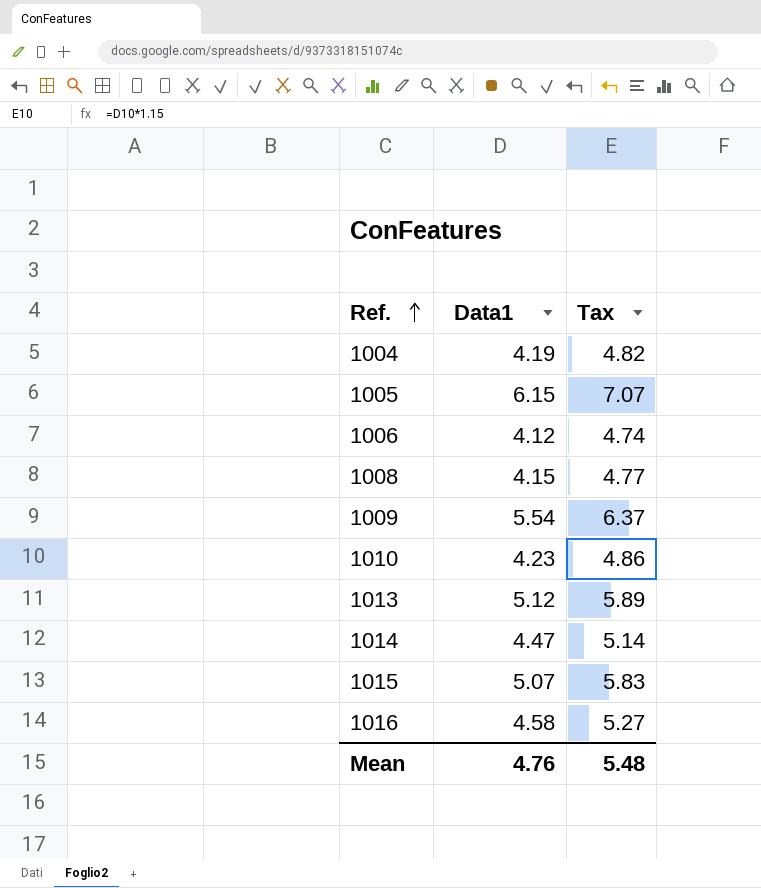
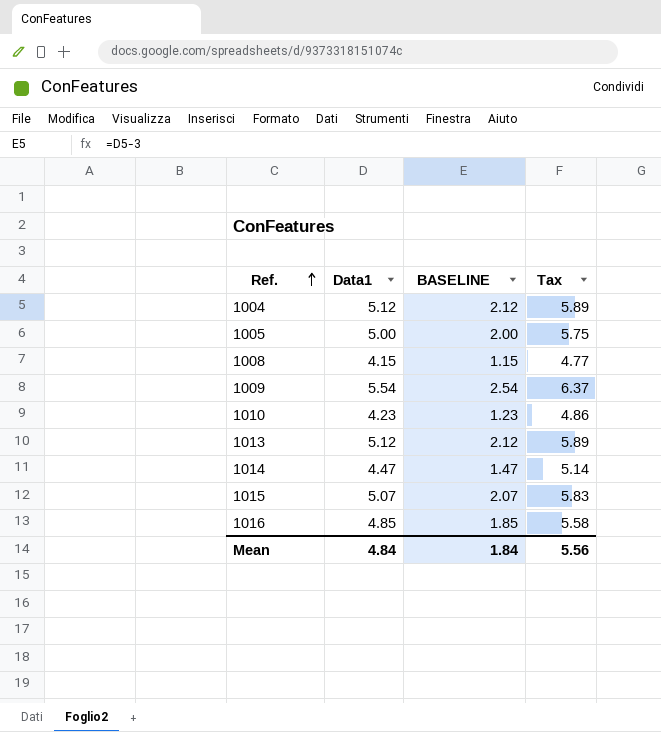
column BASELINE | formula: none -> [Data1] - 3
row 1006: 4.12 | 4.74 -> none
1004 | Data1: 4.19 -> 5.12
1004 | Tax: 4.82 -> 5.89
1005 | Data1: 6.15 -> 5.00
1005 | Tax: 7.07 -> 5.75
1016 | Data1: 4.58 -> 4.85
1016 | Tax: 5.27 -> 5.58
Mean | Data1: 4.76 -> 4.84
Mean | Tax: 5.48 -> 5.56

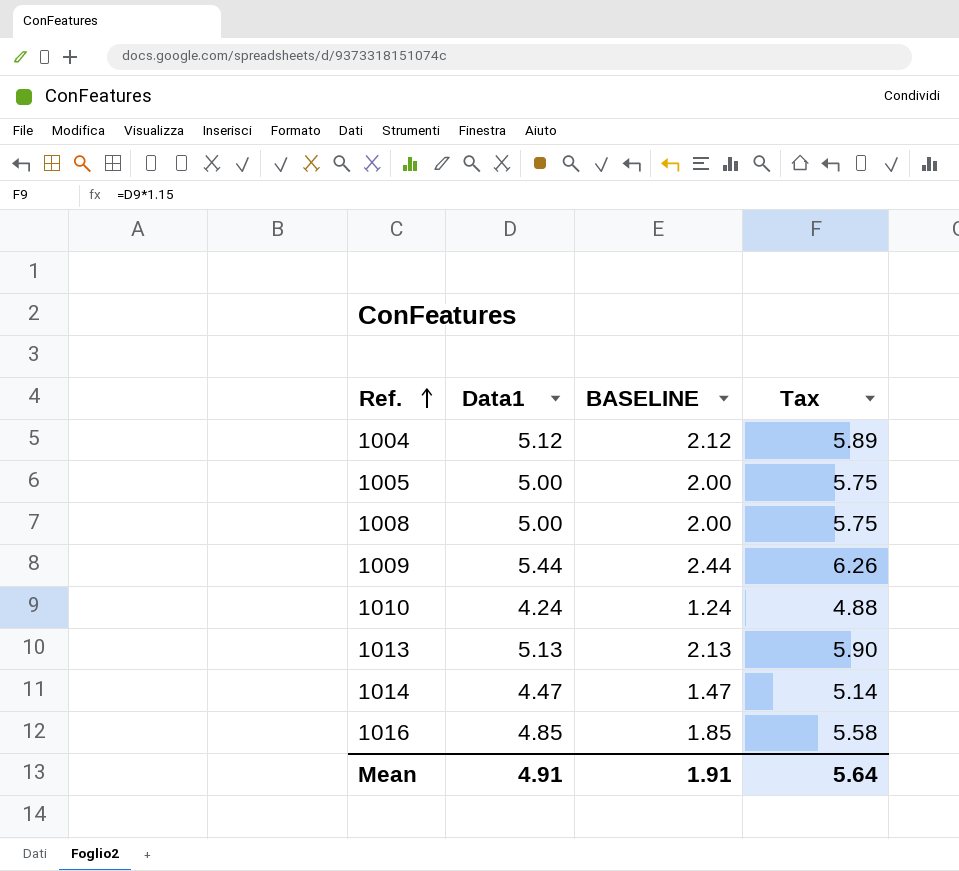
row 1015: 5.07 | 2.07 | 5.83 -> none
1008 | Data1: 4.15 -> 5.00
1008 | BASELINE: 1.15 -> 2.00
1008 | Tax: 4.77 -> 5.75
1009 | Data1: 5.54 -> 5.44
1009 | BASELINE: 2.54 -> 2.44
1009 | Tax: 6.37 -> 6.26
1010 | Data1: 4.23 -> 4.24
1010 | BASELINE: 1.23 -> 1.24
1010 | Tax: 4.86 -> 4.88
1013 | Data1: 5.12 -> 5.13
1013 | BASELINE: 2.12 -> 2.13
1013 | Tax: 5.89 -> 5.90
Mean | Data1: 4.84 -> 4.91
Mean | BASELINE: 1.84 -> 1.91
Mean | Tax: 5.56 -> 5.64

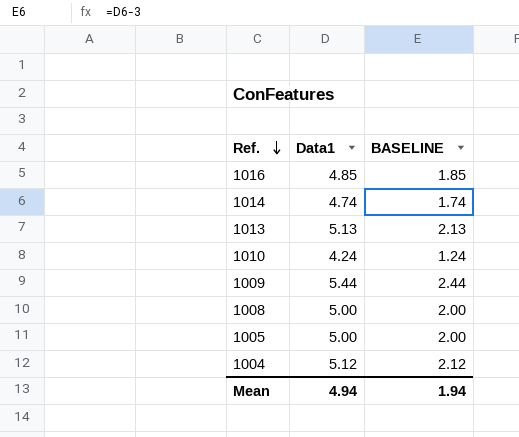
row order: Ref. ascending -> Ref. descending
column Tax | formula: [Data1] * 1.15 -> none
1014 | Data1: 4.47 -> 4.74
1014 | BASELINE: 1.47 -> 1.74
Mean | Data1: 4.91 -> 4.94
Mean | BASELINE: 1.91 -> 1.94

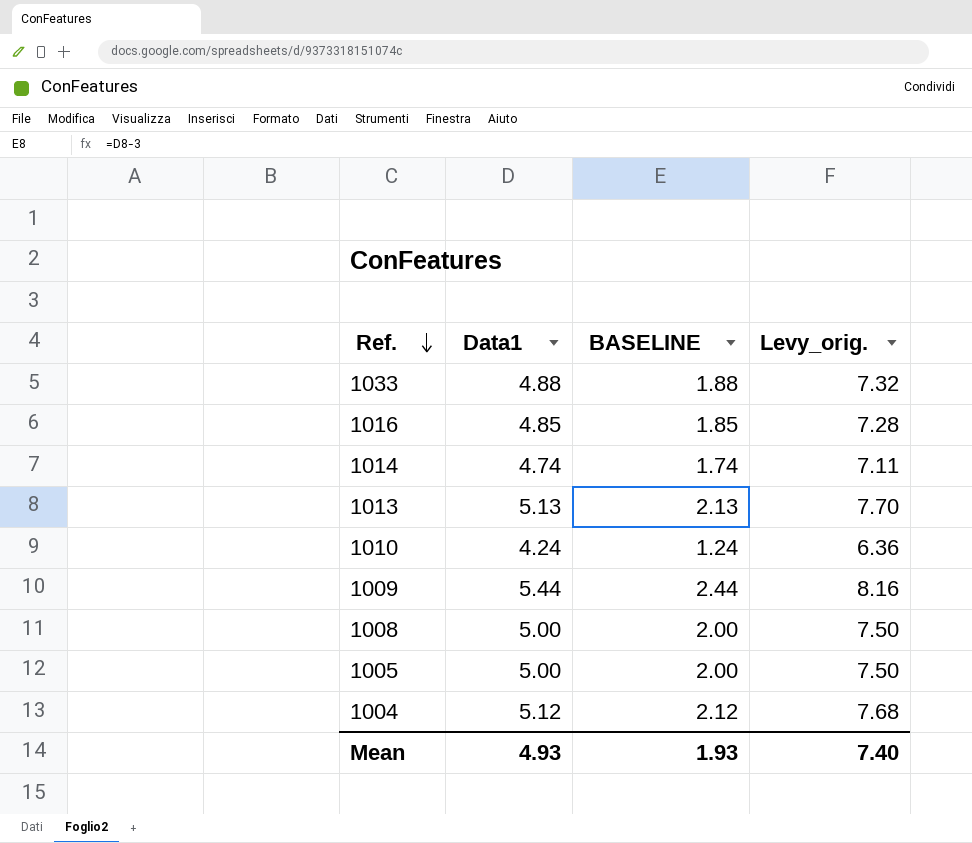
column Levy_orig. | formula: none -> [Data1] * 1.5
row 1033: none -> 4.88 | 1.88 | 7.32
Mean | Data1: 4.94 -> 4.93
Mean | BASELINE: 1.94 -> 1.93

